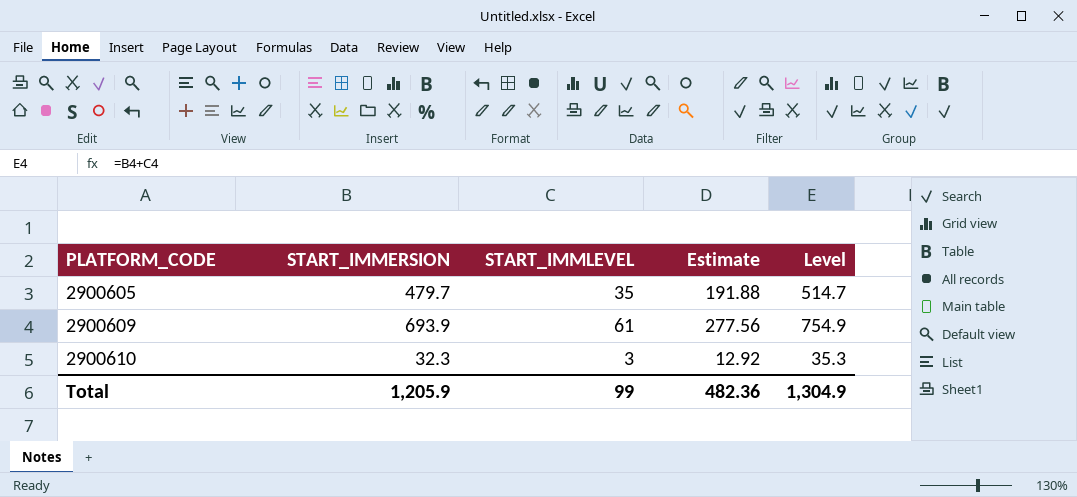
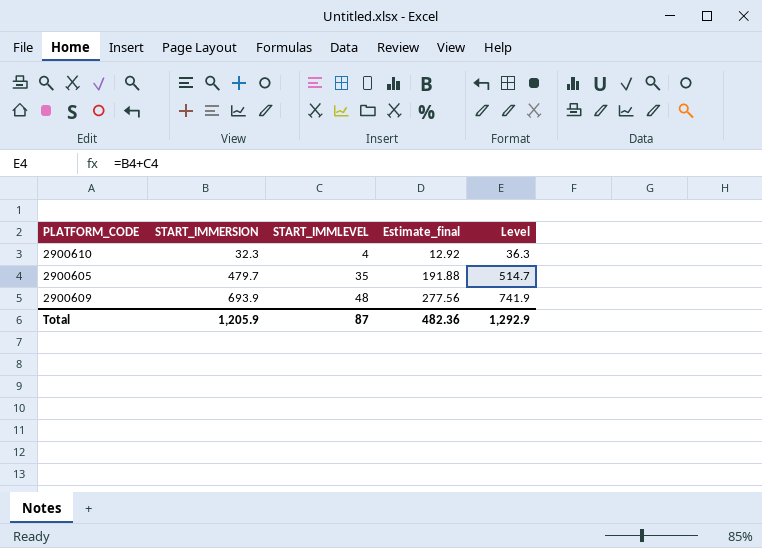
row order: PLATFORM_CODE ascending -> START_IMMERSION ascending
column name: Estimate -> Estimate_final
2900610 | START_IMMLEVEL: 3 -> 4
2900610 | Level: 35.3 -> 36.3
2900609 | START_IMMLEVEL: 61 -> 48
2900609 | Level: 754.9 -> 741.9
Total | START_IMMLEVEL: 99 -> 87
Total | Level: 1,304.9 -> 1,292.9

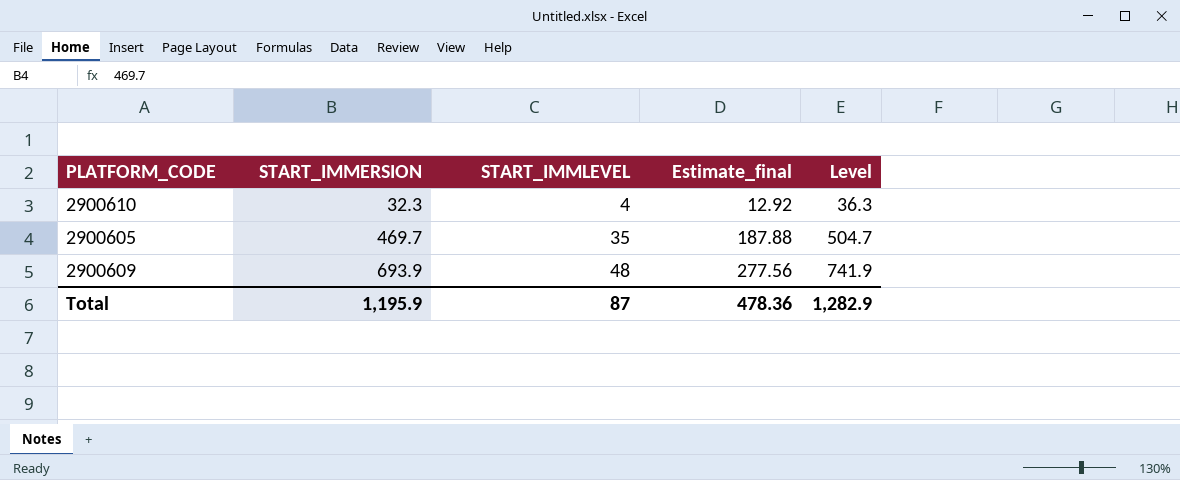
2900605 | START_IMMERSION: 479.7 -> 469.7
2900605 | Estimate_final: 191.88 -> 187.88
2900605 | Level: 514.7 -> 504.7
Total | START_IMMERSION: 1,205.9 -> 1,195.9
Total | Estimate_final: 482.36 -> 478.36
Total | Level: 1,292.9 -> 1,282.9

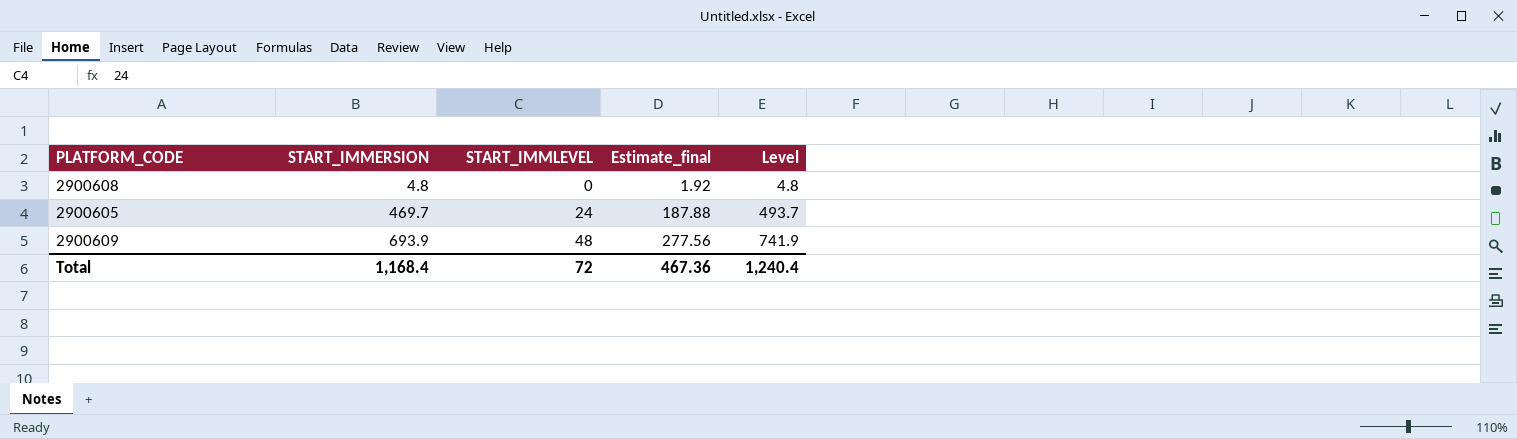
row 2900610: 32.3 | 4 | 12.92 | 36.3 -> none
row 2900608: none -> 4.8 | 0 | 1.92 | 4.8
2900605 | START_IMMLEVEL: 35 -> 24
2900605 | Level: 504.7 -> 493.7
Total | START_IMMERSION: 1,195.9 -> 1,168.4
Total | START_IMMLEVEL: 87 -> 72
Total | Estimate_final: 478.36 -> 467.36
Total | Level: 1,282.9 -> 1,240.4

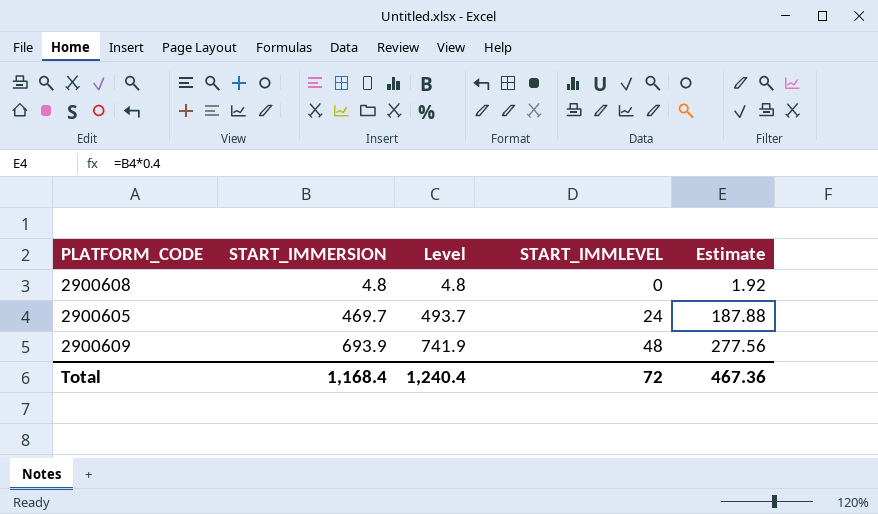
column Level | position: 5 -> 3
column name: Estimate_final -> Estimate

